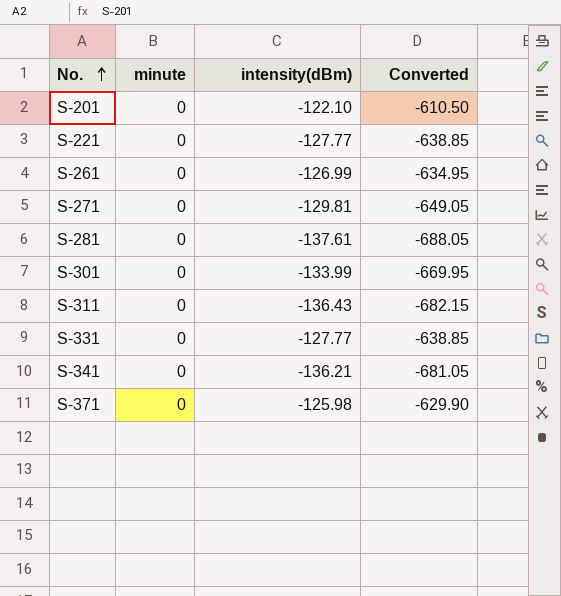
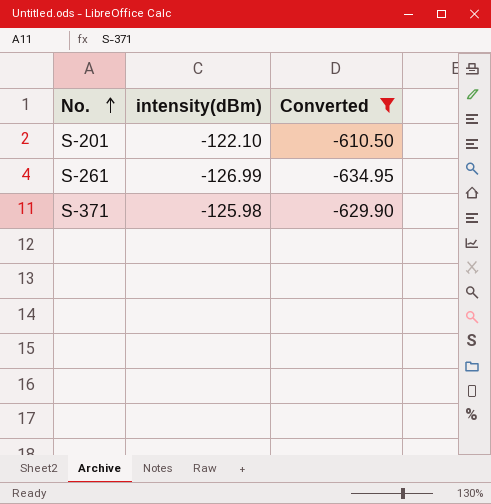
filter: none -> Converted >= -634.95
column minute | position: 2 -> none

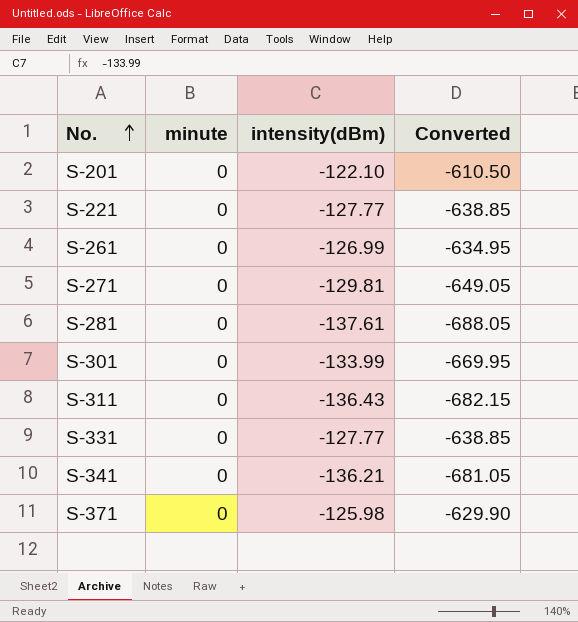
filter: Converted >= -634.95 -> none
column minute | position: none -> 2

